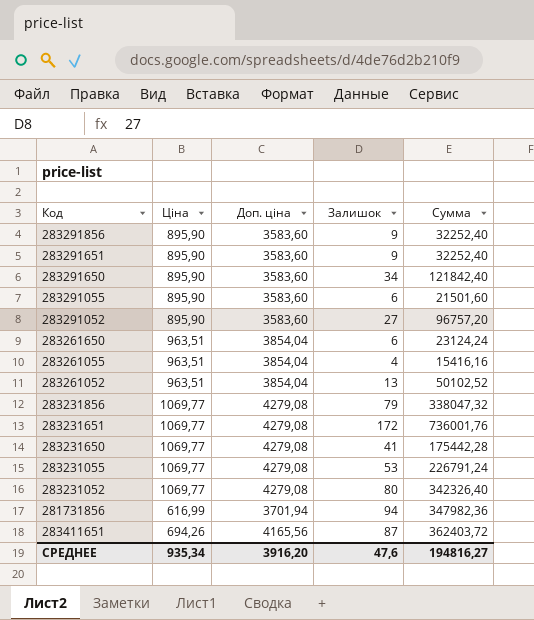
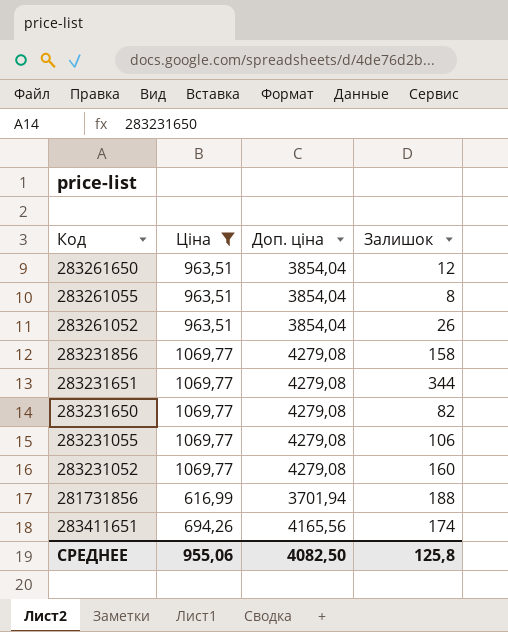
filter: none -> Ціна != 895,90
column Сумма | formula: [Доп. ціна] * [Залишок] -> none
283261650 | Залишок: 6 -> 12
283261055 | Залишок: 4 -> 8
283261052 | Залишок: 13 -> 26
283231856 | Залишок: 79 -> 158
283231651 | Залишок: 172 -> 344
283231650 | Залишок: 41 -> 82
283231055 | Залишок: 53 -> 106
283231052 | Залишок: 80 -> 160
281731856 | Залишок: 94 -> 188
283411651 | Залишок: 87 -> 174
СРЕДНЕЕ | Ціна: 935,34 -> 955,06
СРЕДНЕЕ | Доп. ціна: 3916,20 -> 4082,50
СРЕДНЕЕ | Залишок: 47,6 -> 125,8

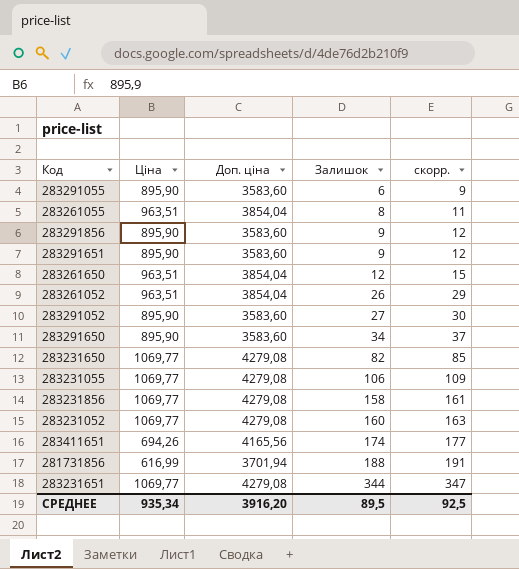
filter: Ціна != 895,90 -> none
row order: none -> Залишок ascending
column скорр. | formula: none -> [Залишок] + 3
СРЕДНЕЕ | Ціна: 955,06 -> 935,34
СРЕДНЕЕ | Доп. ціна: 4082,50 -> 3916,20
СРЕДНЕЕ | Залишок: 125,8 -> 89,5

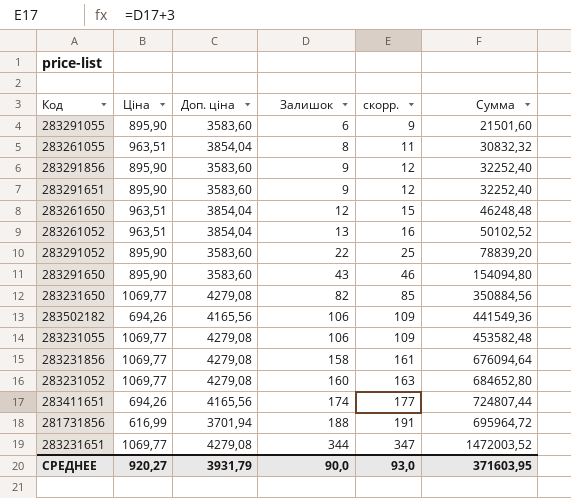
column Сумма | formula: none -> [Доп. ціна] * [Залишок]
283261052 | Залишок: 26 -> 13
283261052 | скорр.: 29 -> 16
283291052 | Залишок: 27 -> 22
283291052 | скорр.: 30 -> 25
283291650 | Залишок: 34 -> 43
283291650 | скорр.: 37 -> 46
row 283502182: none -> 694,26 | 4165,56 | 106 | 109 | 441549,36
СРЕДНЕЕ | Ціна: 935,34 -> 920,27
СРЕДНЕЕ | Доп. ціна: 3916,20 -> 3931,79
СРЕДНЕЕ | Залишок: 89,5 -> 90,0
СРЕДНЕЕ | скорр.: 92,5 -> 93,0

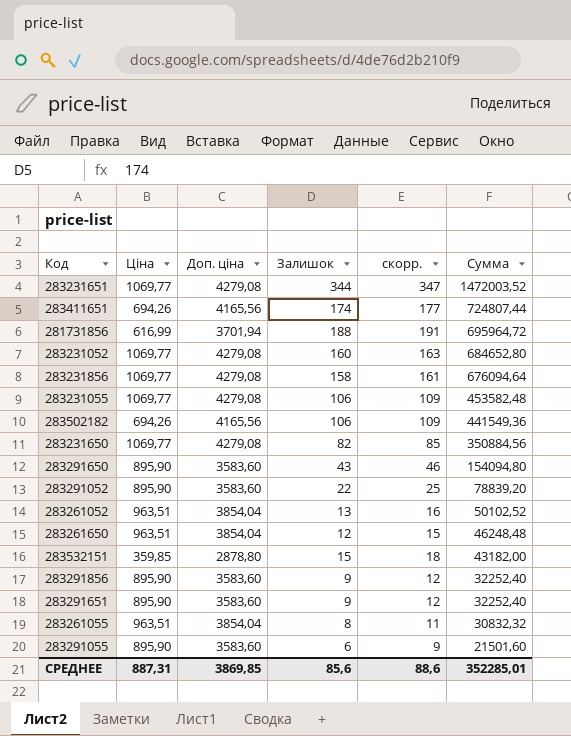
row order: Залишок ascending -> Сумма descending
row 283532151: none -> 359,85 | 2878,80 | 15 | 18 | 43182,00
СРЕДНЕЕ | Ціна: 920,27 -> 887,31
СРЕДНЕЕ | Доп. ціна: 3931,79 -> 3869,85
СРЕДНЕЕ | Залишок: 90,0 -> 85,6
СРЕДНЕЕ | скорр.: 93,0 -> 88,6
СРЕДНЕЕ | Сумма: 371603,95 -> 352285,01

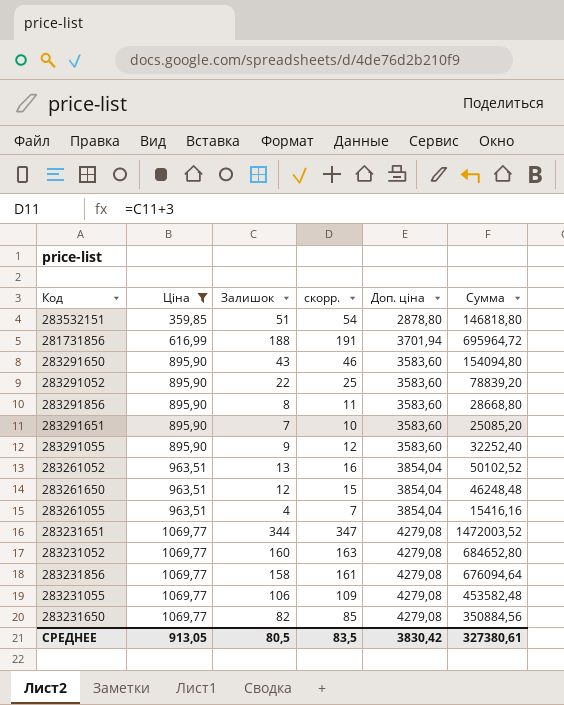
filter: none -> Ціна != 694,26
row order: Сумма descending -> Ціна ascending
column Доп. ціна | position: 3 -> 5
283532151 | Залишок: 15 -> 51
283532151 | скорр.: 18 -> 54
283532151 | Сумма: 43182,00 -> 146818,80
283291856 | Залишок: 9 -> 8
283291856 | скорр.: 12 -> 11
283291856 | Сумма: 32252,40 -> 28668,80
283291651 | Залишок: 9 -> 7
283291651 | скорр.: 12 -> 10
283291651 | Сумма: 32252,40 -> 25085,20
283291055 | Залишок: 6 -> 9
283291055 | скорр.: 9 -> 12
283291055 | Сумма: 21501,60 -> 32252,40
283261055 | Залишок: 8 -> 4
283261055 | скорр.: 11 -> 7
283261055 | Сумма: 30832,32 -> 15416,16
СРЕДНЕЕ | Ціна: 887,31 -> 913,05
СРЕДНЕЕ | Залишок: 85,6 -> 80,5
СРЕДНЕЕ | скорр.: 88,6 -> 83,5
СРЕДНЕЕ | Доп. ціна: 3869,85 -> 3830,42
СРЕДНЕЕ | Сумма: 352285,01 -> 327380,61

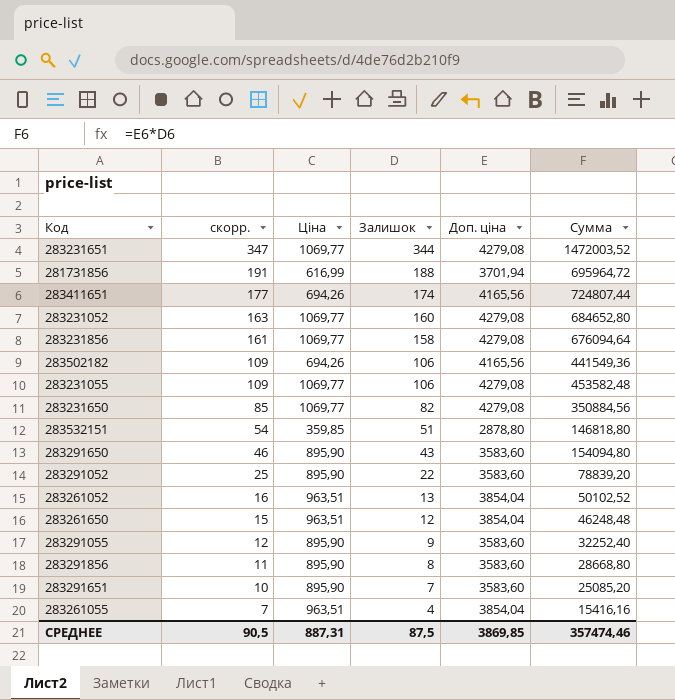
filter: Ціна != 694,26 -> none
row order: Ціна ascending -> скорр. descending
column скорр. | position: 4 -> 2
СРЕДНЕЕ | скорр.: 83,5 -> 90,5
СРЕДНЕЕ | Ціна: 913,05 -> 887,31
СРЕДНЕЕ | Залишок: 80,5 -> 87,5
СРЕДНЕЕ | Доп. ціна: 3830,42 -> 3869,85
СРЕДНЕЕ | Сумма: 327380,61 -> 357474,46

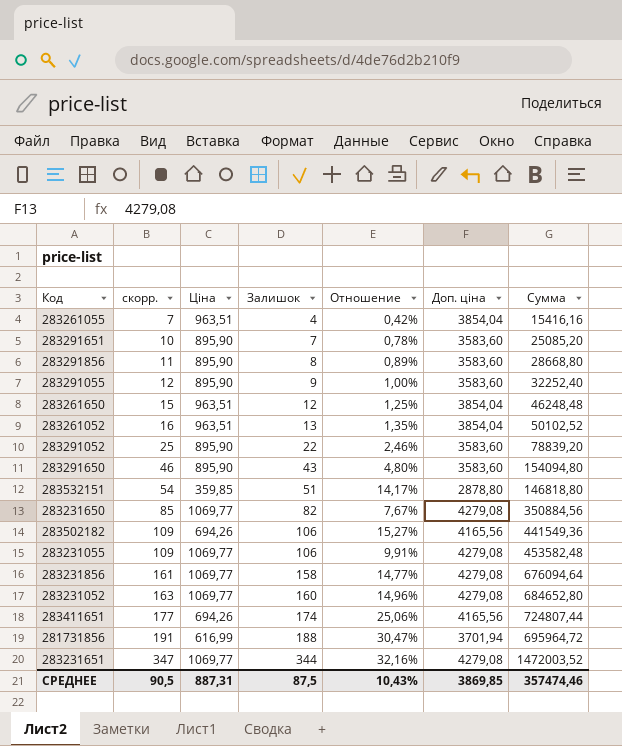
row order: скорр. descending -> скорр. ascending
column Отношение | formula: none -> [Залишок] / [Ціна]

